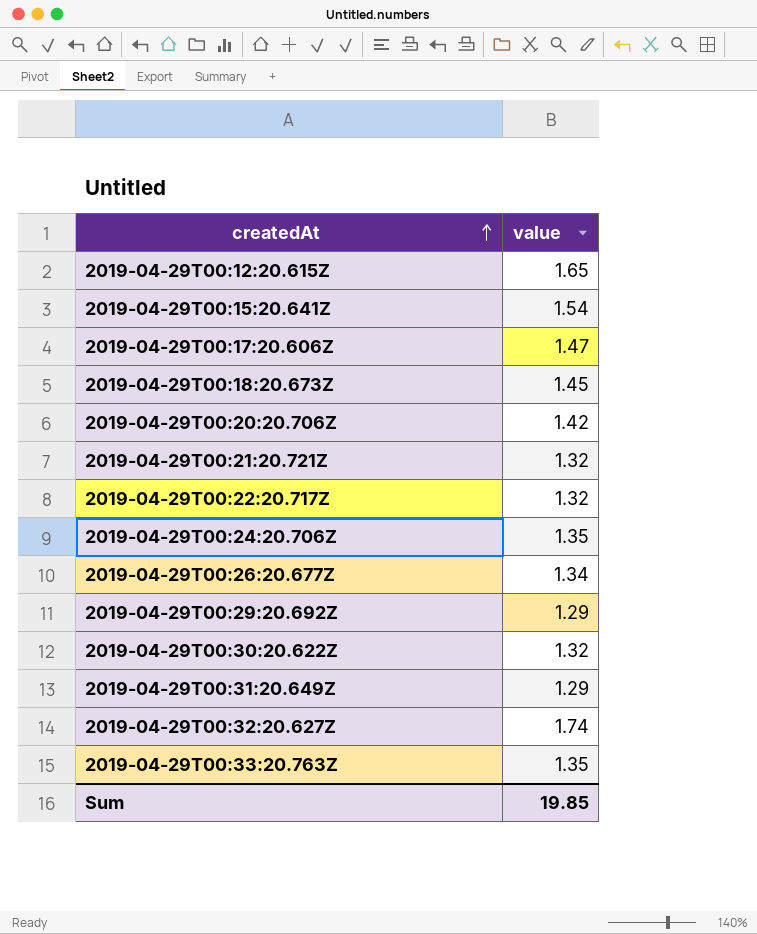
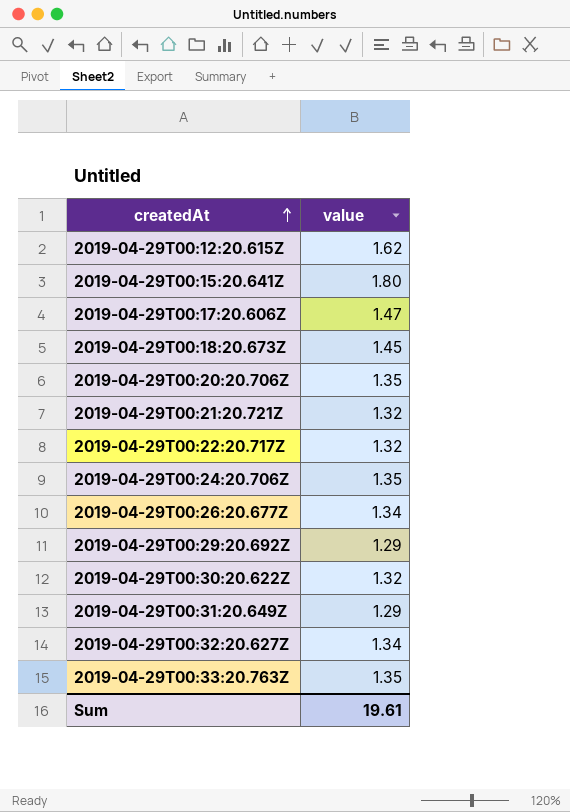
2019-04-29T00:12:20.615Z | value: 1.65 -> 1.62
2019-04-29T00:15:20.641Z | value: 1.54 -> 1.80
2019-04-29T00:20:20.706Z | value: 1.42 -> 1.35
2019-04-29T00:32:20.627Z | value: 1.74 -> 1.34
Sum | value: 19.85 -> 19.61

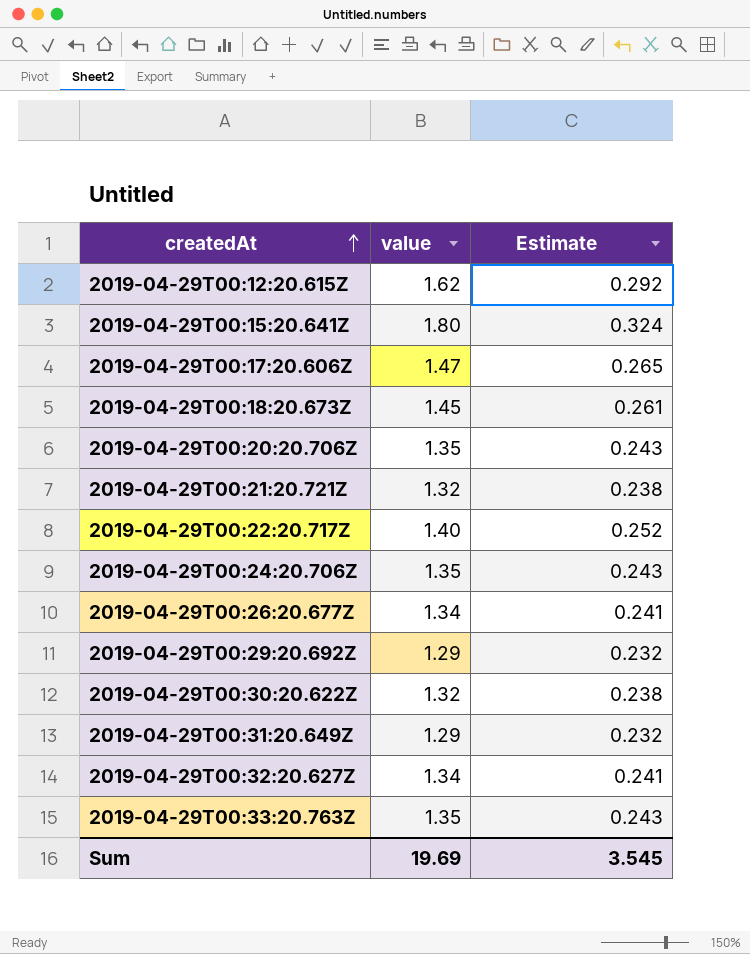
column Estimate | formula: none -> [value] * 0.18
2019-04-29T00:22:20.717Z | value: 1.32 -> 1.40
Sum | value: 19.61 -> 19.69

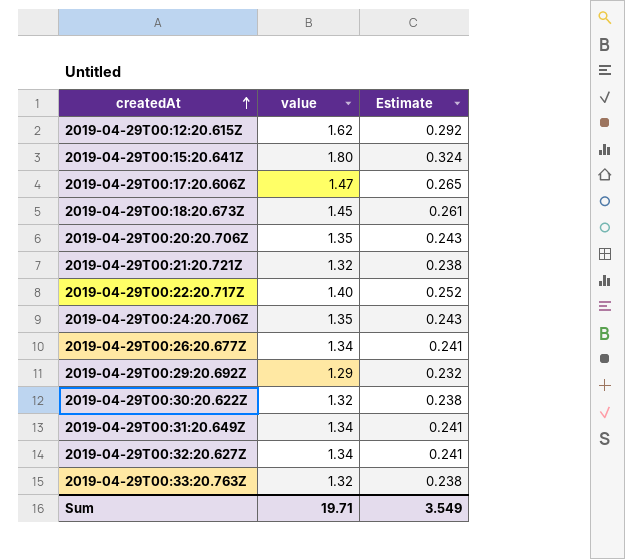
2019-04-29T00:31:20.649Z | value: 1.29 -> 1.34
2019-04-29T00:31:20.649Z | Estimate: 0.232 -> 0.241
2019-04-29T00:33:20.763Z | value: 1.35 -> 1.32
2019-04-29T00:33:20.763Z | Estimate: 0.243 -> 0.238
Sum | value: 19.69 -> 19.71
Sum | Estimate: 3.545 -> 3.549

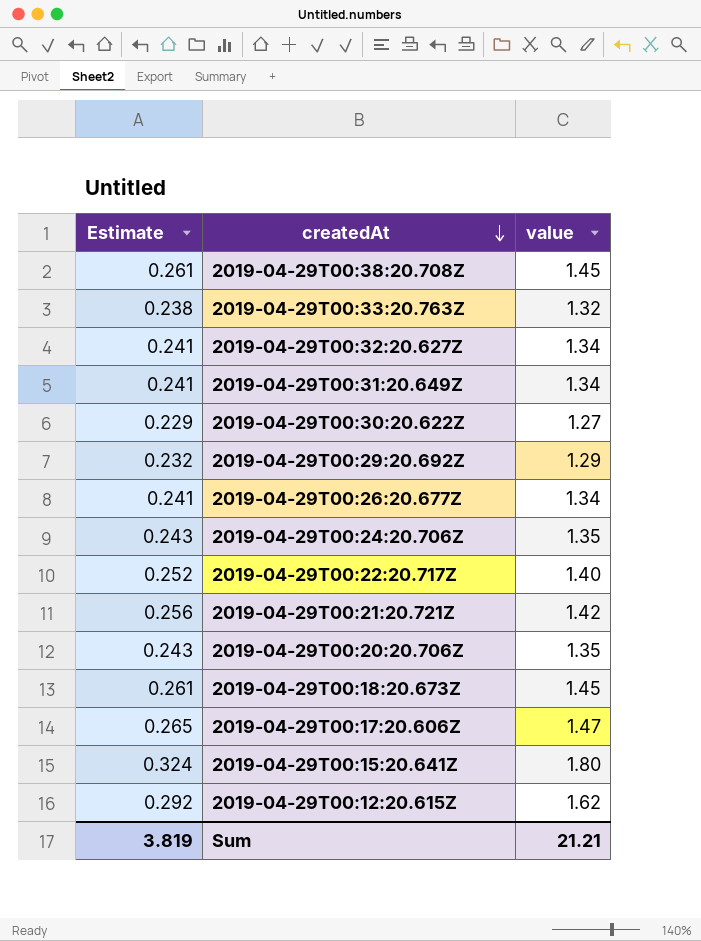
row order: createdAt ascending -> createdAt descending
column Estimate | position: 3 -> 1
row 2019-04-29T00:38:20.708Z: none -> 0.261 | 1.45
2019-04-29T00:30:20.622Z | Estimate: 0.238 -> 0.229
2019-04-29T00:30:20.622Z | value: 1.32 -> 1.27
2019-04-29T00:21:20.721Z | Estimate: 0.238 -> 0.256
2019-04-29T00:21:20.721Z | value: 1.32 -> 1.42
Sum | Estimate: 3.549 -> 3.819
Sum | value: 19.71 -> 21.21

